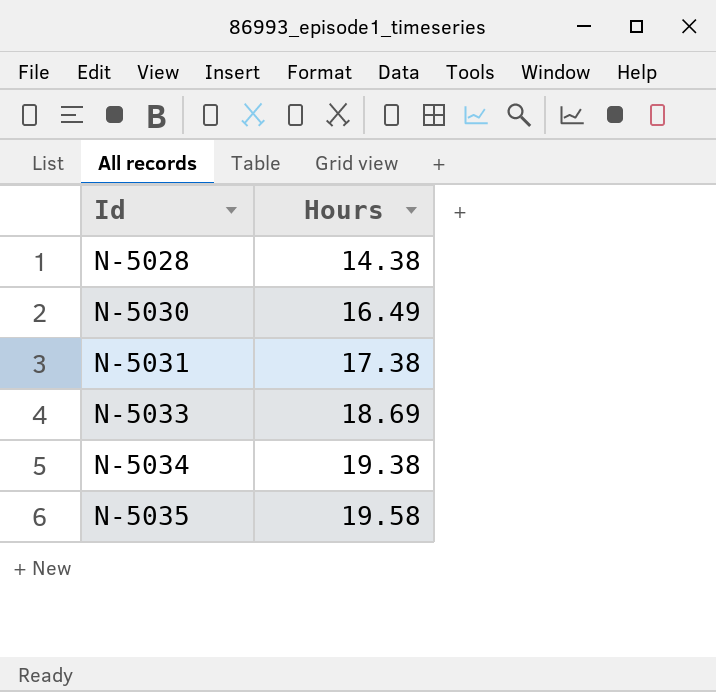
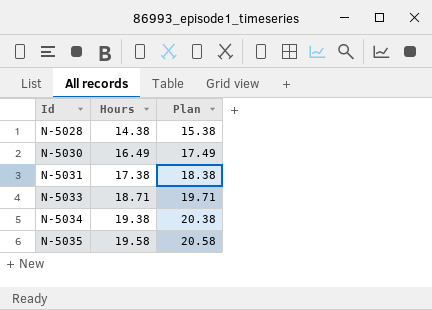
column Plan | formula: none -> [Hours] + 1
N-5033 | Hours: 18.69 -> 18.71

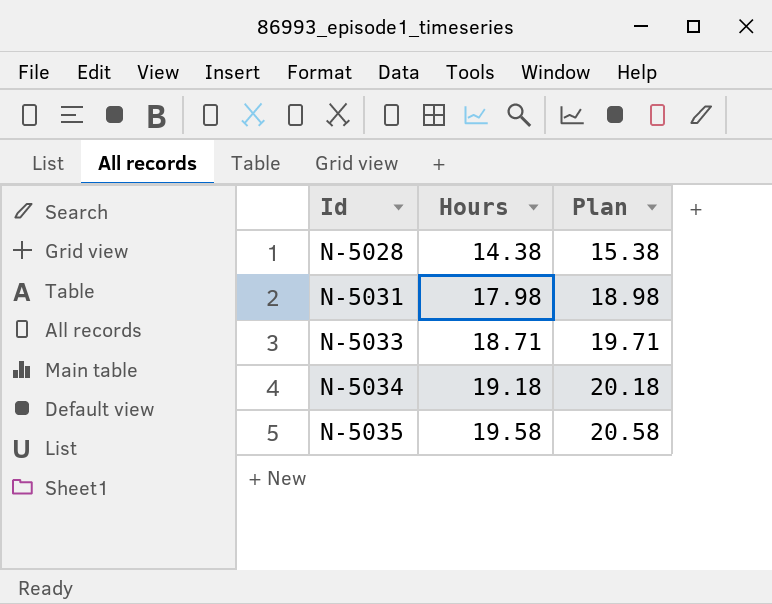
row N-5030: 16.49 | 17.49 -> none
N-5031 | Hours: 17.38 -> 17.98
N-5031 | Plan: 18.38 -> 18.98
N-5034 | Hours: 19.38 -> 19.18
N-5034 | Plan: 20.38 -> 20.18

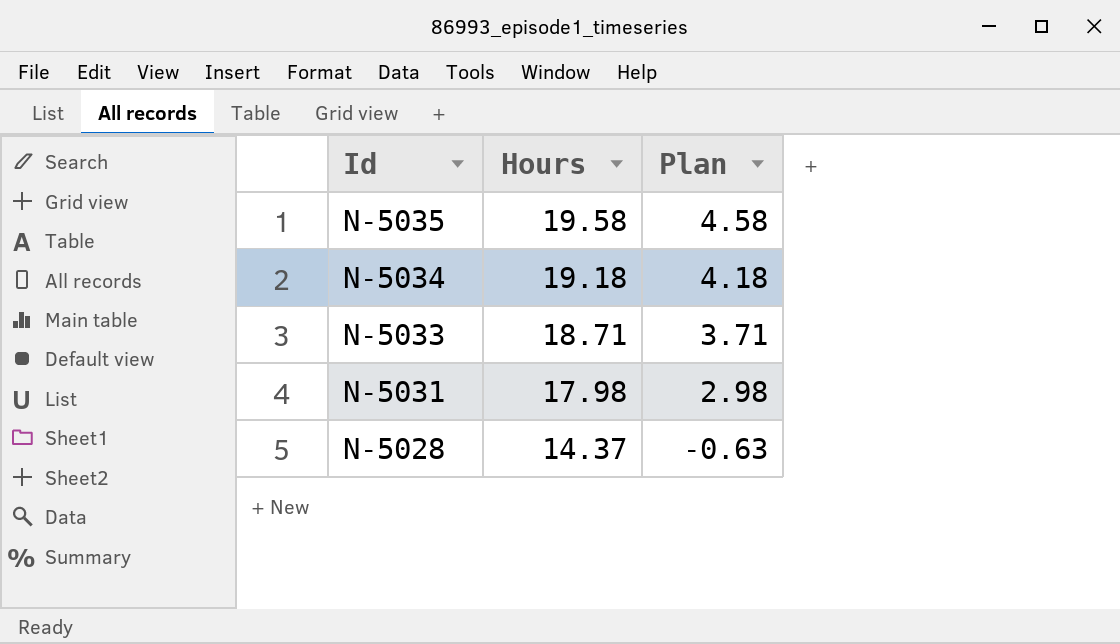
row order: Id ascending -> Id descending
column Plan | formula: [Hours] + 1 -> [Hours] - 15
N-5028 | Hours: 14.38 -> 14.37

